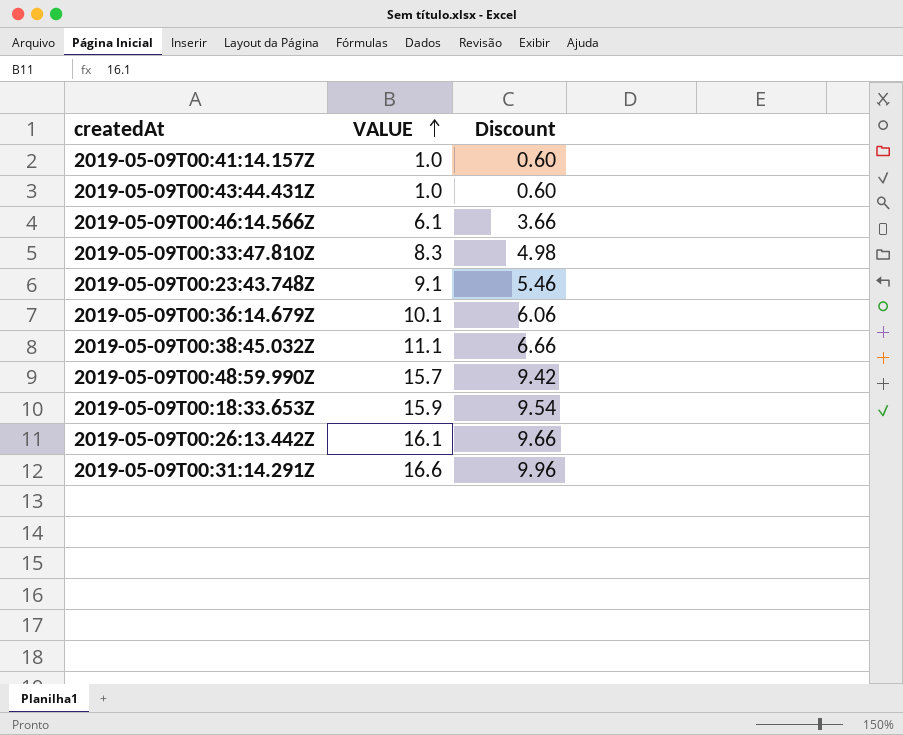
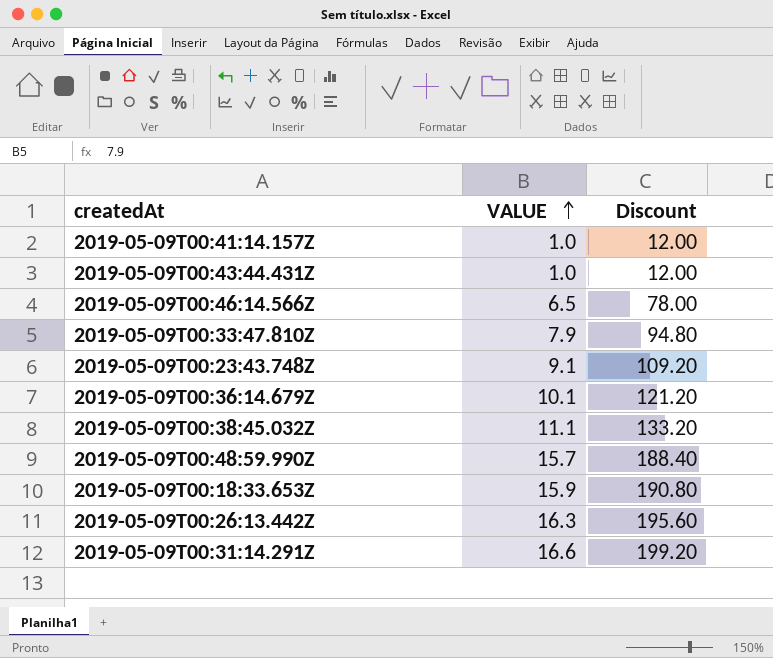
column Discount | formula: [VALUE] * 0.6 -> [VALUE] * 12
2019-05-09T00:46:14.566Z | VALUE: 6.1 -> 6.5
2019-05-09T00:33:47.810Z | VALUE: 8.3 -> 7.9
2019-05-09T00:26:13.442Z | VALUE: 16.1 -> 16.3

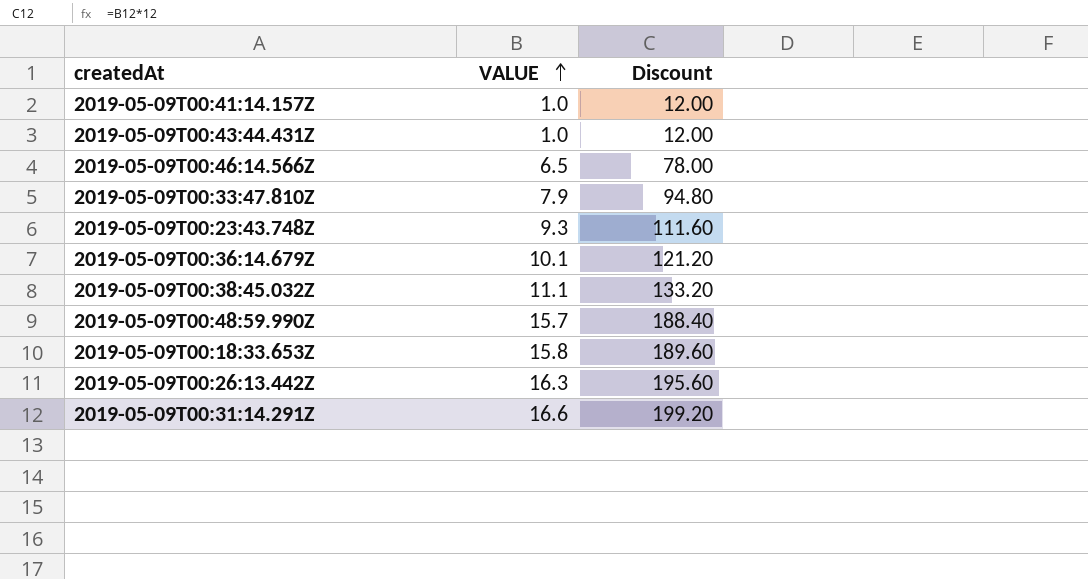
2019-05-09T00:23:43.748Z | VALUE: 9.1 -> 9.3
2019-05-09T00:23:43.748Z | Discount: 109.20 -> 111.60
2019-05-09T00:18:33.653Z | VALUE: 15.9 -> 15.8
2019-05-09T00:18:33.653Z | Discount: 190.80 -> 189.60

